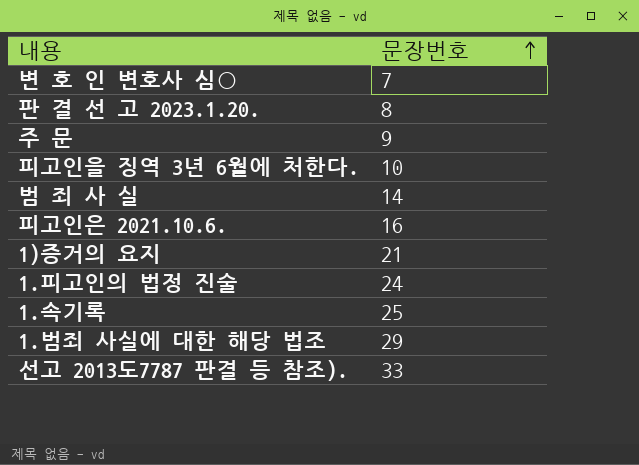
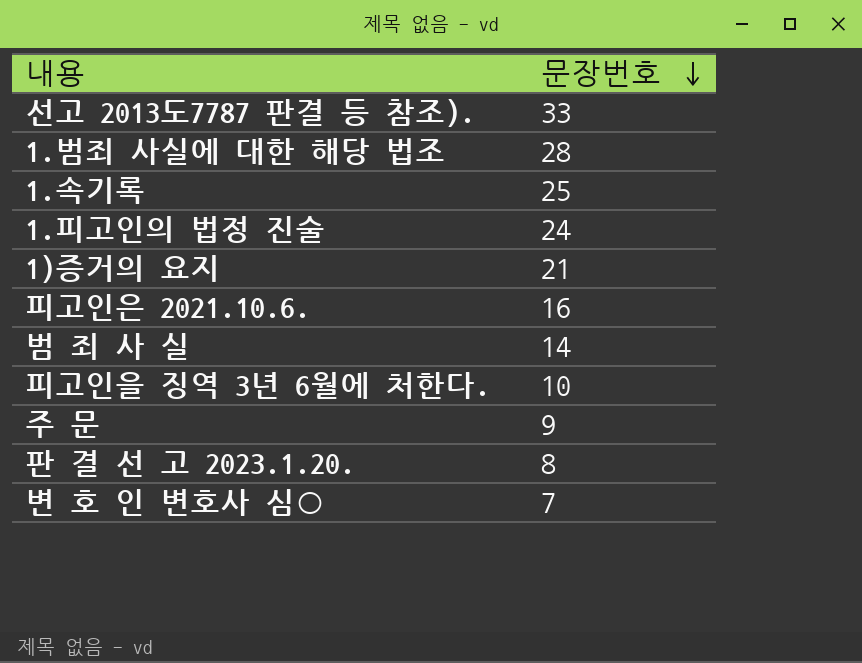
row order: 문장번호 ascending -> 문장번호 descending
1.범죄 사실에 대한 해당 법조 | 문장번호: 29 -> 28

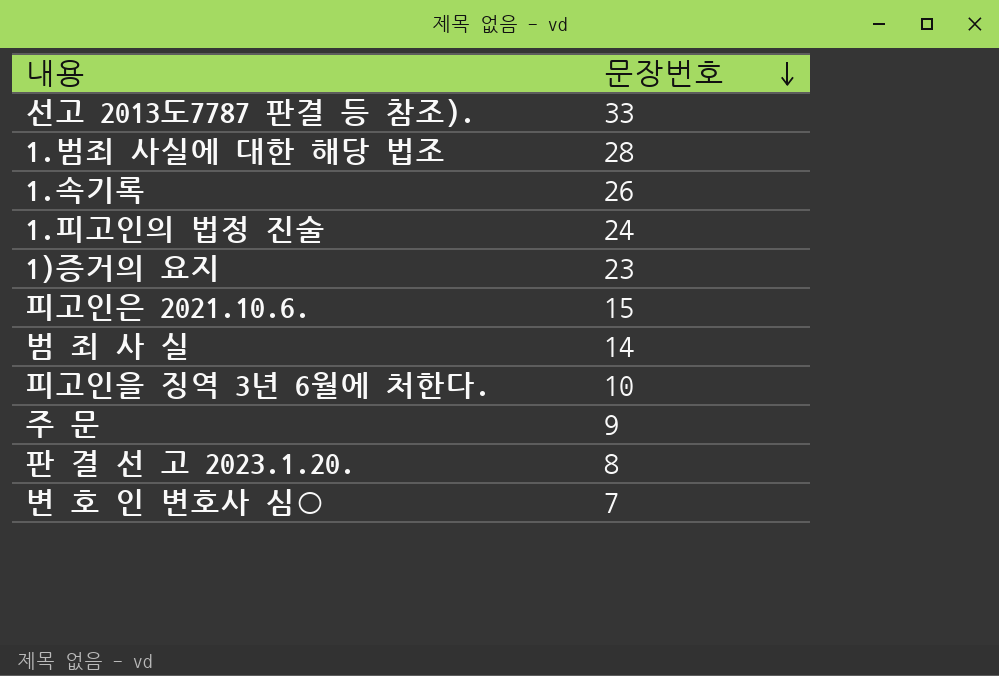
1.속기록 | 문장번호: 25 -> 26
1)증거의 요지 | 문장번호: 21 -> 23
피고인은 2021.10.6. | 문장번호: 16 -> 15

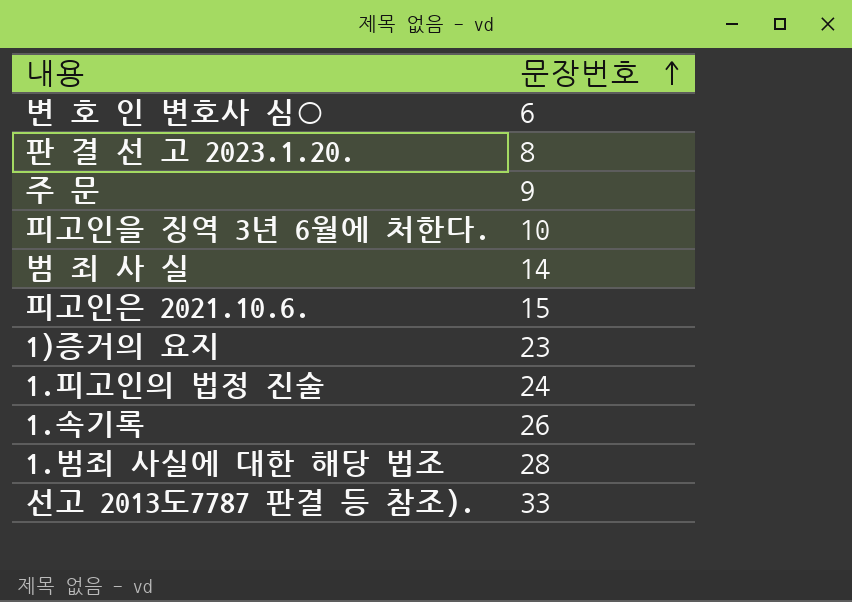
row order: 문장번호 descending -> 문장번호 ascending
변 호 인 변호사 심○ | 문장번호: 7 -> 6

